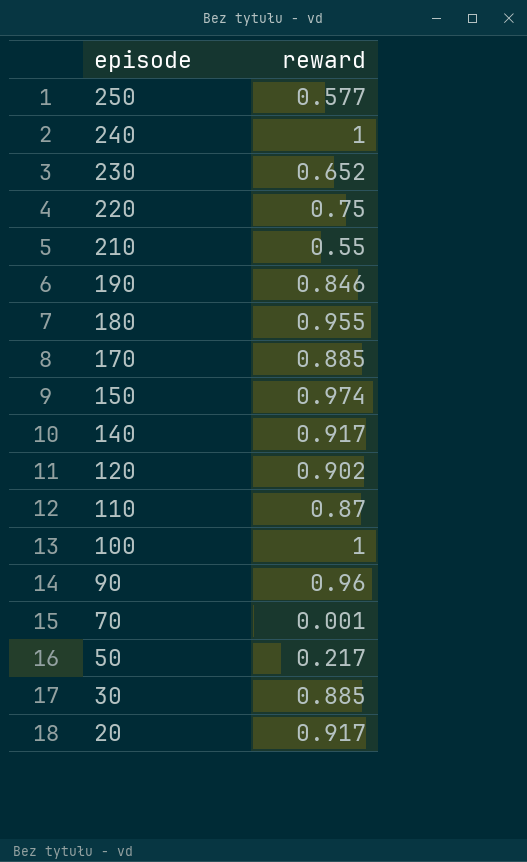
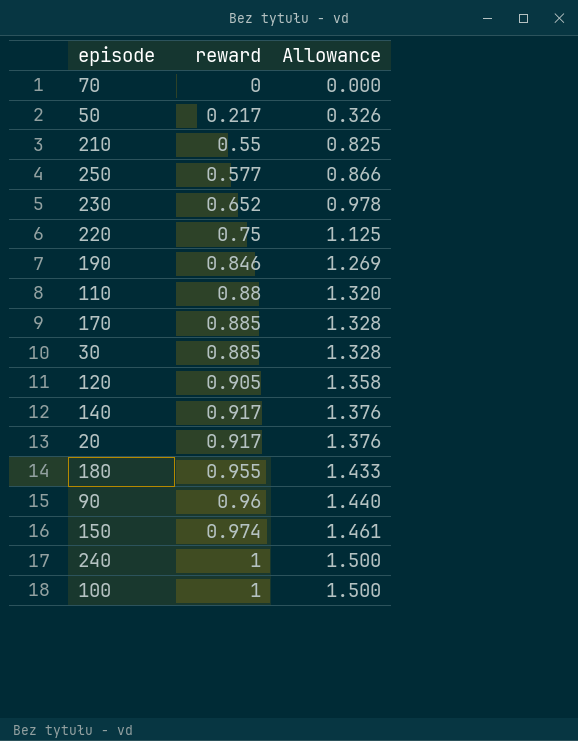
row order: episode descending -> reward ascending
column Allowance | formula: none -> [reward] * 1.5
70 | reward: 0.001 -> 0
110 | reward: 0.87 -> 0.88
120 | reward: 0.902 -> 0.905

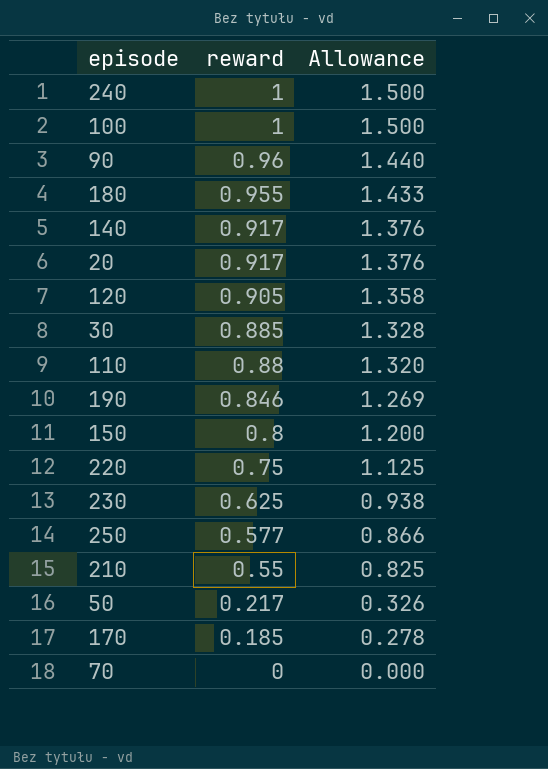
row order: reward ascending -> reward descending
150 | reward: 0.974 -> 0.8
150 | Allowance: 1.461 -> 1.200
230 | reward: 0.652 -> 0.625
230 | Allowance: 0.978 -> 0.938
170 | reward: 0.885 -> 0.185
170 | Allowance: 1.328 -> 0.278

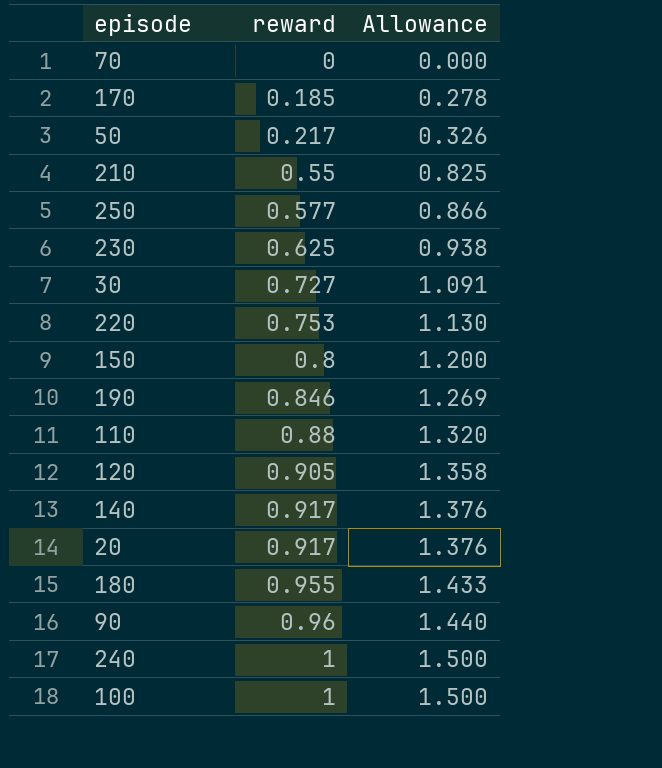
row order: reward descending -> reward ascending
30 | reward: 0.885 -> 0.727
30 | Allowance: 1.328 -> 1.091
220 | reward: 0.75 -> 0.753
220 | Allowance: 1.125 -> 1.130

